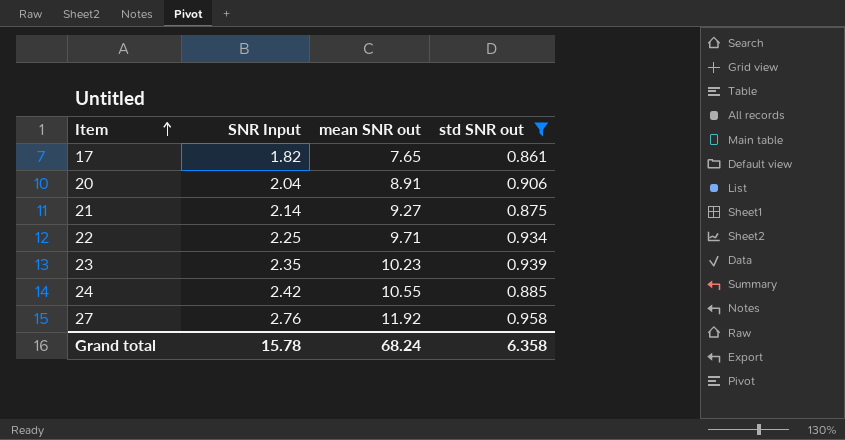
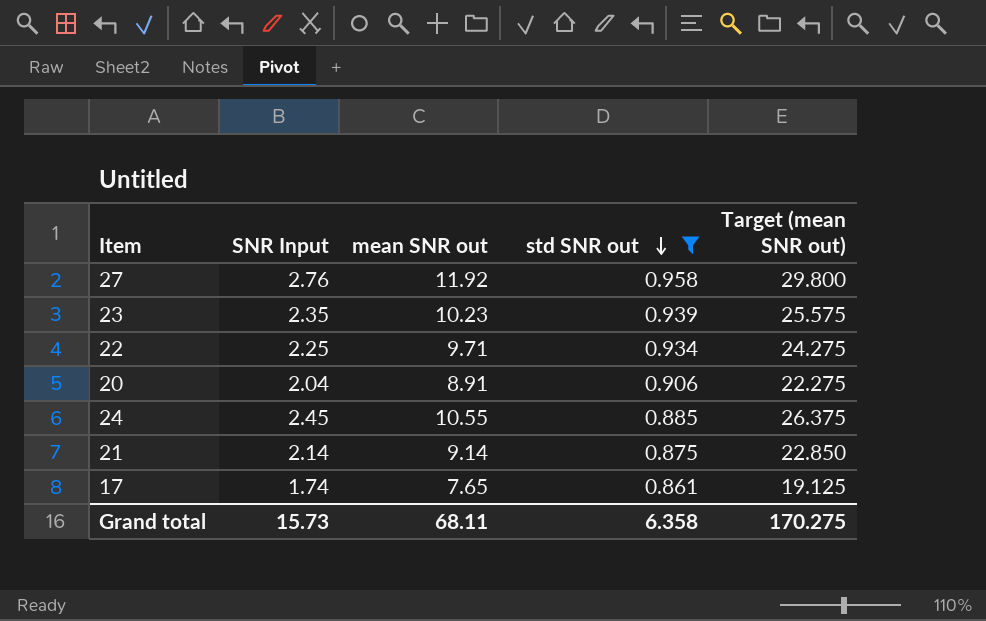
row order: Item ascending -> std SNR out descending
column Target (mean SNR out) | formula: none -> [mean SNR out] * 2.5
24 | SNR Input: 2.42 -> 2.45
21 | mean SNR out: 9.27 -> 9.14
17 | SNR Input: 1.82 -> 1.74
Grand total | SNR Input: 15.78 -> 15.73
Grand total | mean SNR out: 68.24 -> 68.11

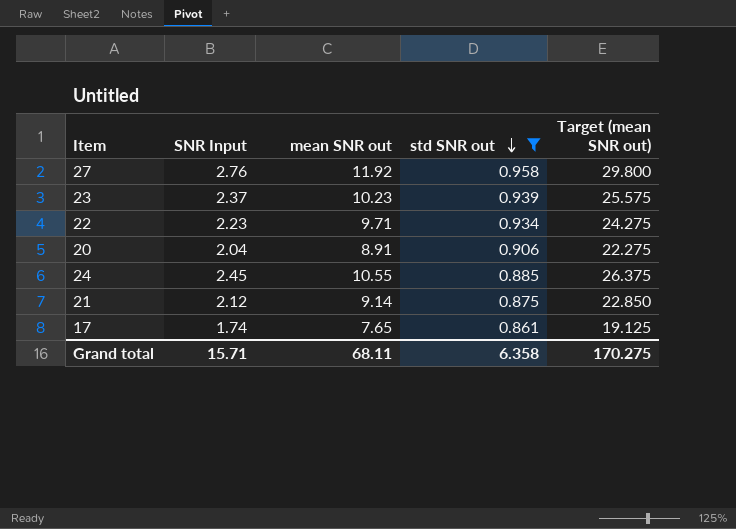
23 | SNR Input: 2.35 -> 2.37
22 | SNR Input: 2.25 -> 2.23
21 | SNR Input: 2.14 -> 2.12
Grand total | SNR Input: 15.73 -> 15.71

